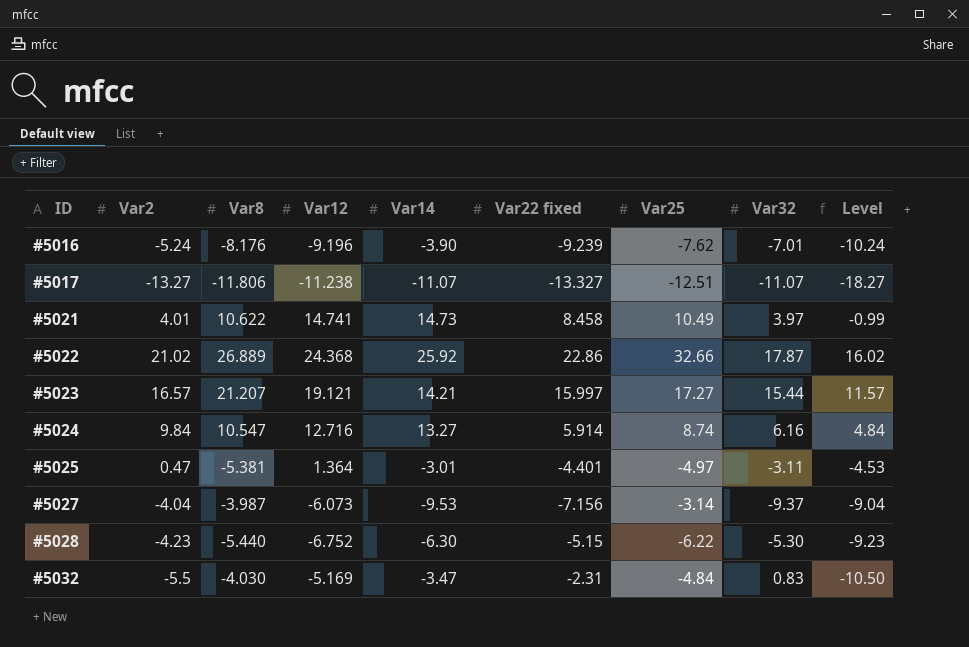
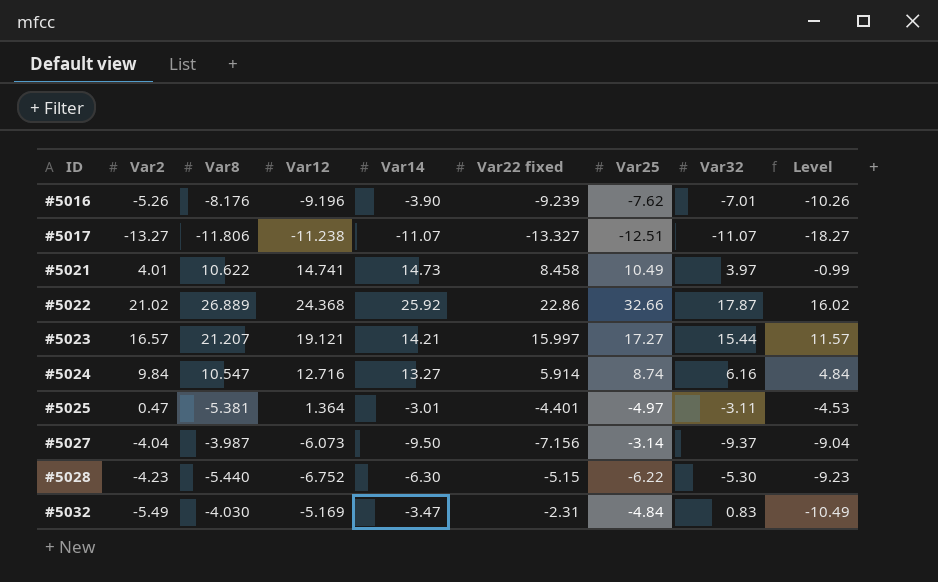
#5016 | Var2: -5.24 -> -5.26
#5016 | Level: -10.24 -> -10.26
#5027 | Var14: -9.53 -> -9.50
#5032 | Var2: -5.5 -> -5.49
#5032 | Level: -10.50 -> -10.49

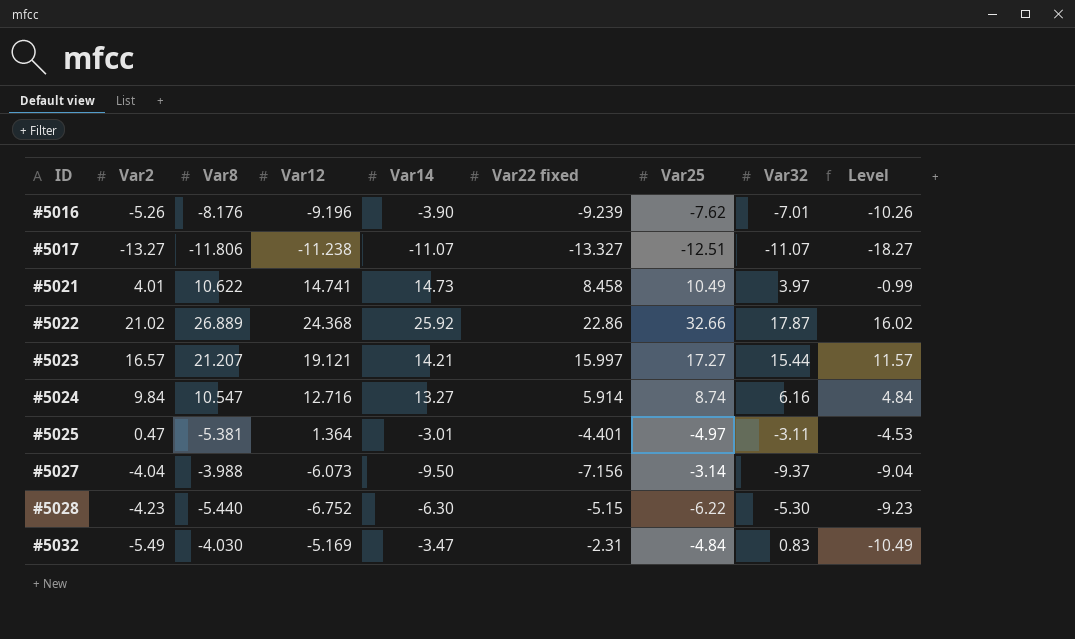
#5027 | Var8: -3.987 -> -3.988

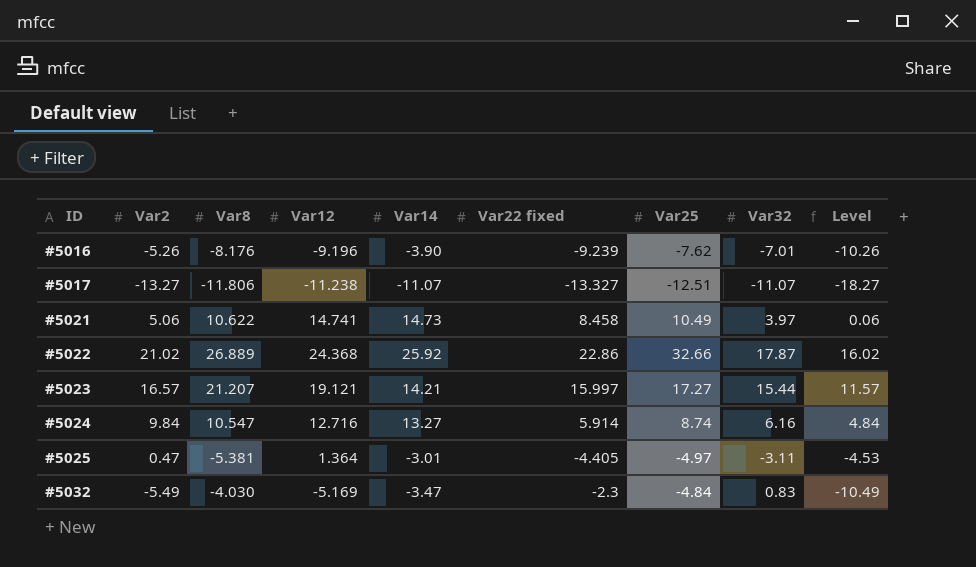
row #5027: -4.04 | -3.988 | -6.073 | -9.50 | -7.156 | -3.14 | -9.37 | -9.04 -> none
row #5028: -4.23 | -5.440 | -6.752 | -6.30 | -5.15 | -6.22 | -5.30 | -9.23 -> none
#5021 | Var2: 4.01 -> 5.06
#5021 | Level: -0.99 -> 0.06
#5025 | Var22 fixed: -4.401 -> -4.405
#5032 | Var22 fixed: -2.31 -> -2.3

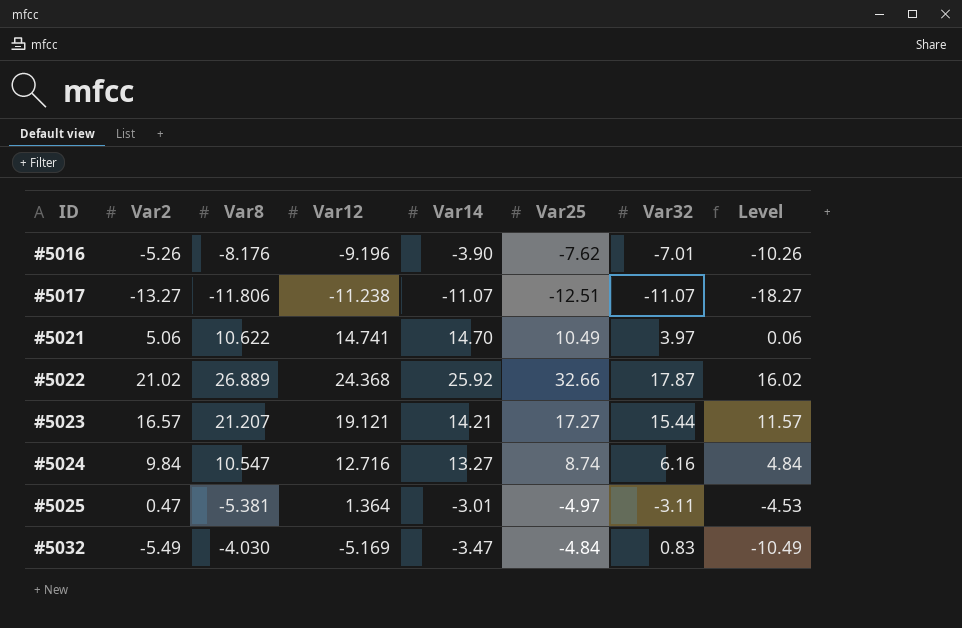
column Var22 fixed | position: 6 -> none
#5021 | Var14: 14.73 -> 14.70

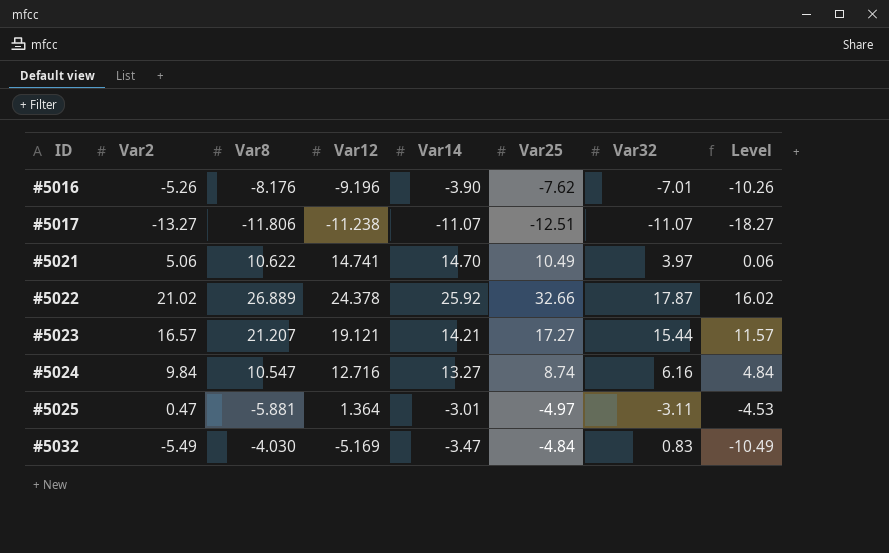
#5022 | Var12: 24.368 -> 24.378
#5025 | Var8: -5.381 -> -5.881

